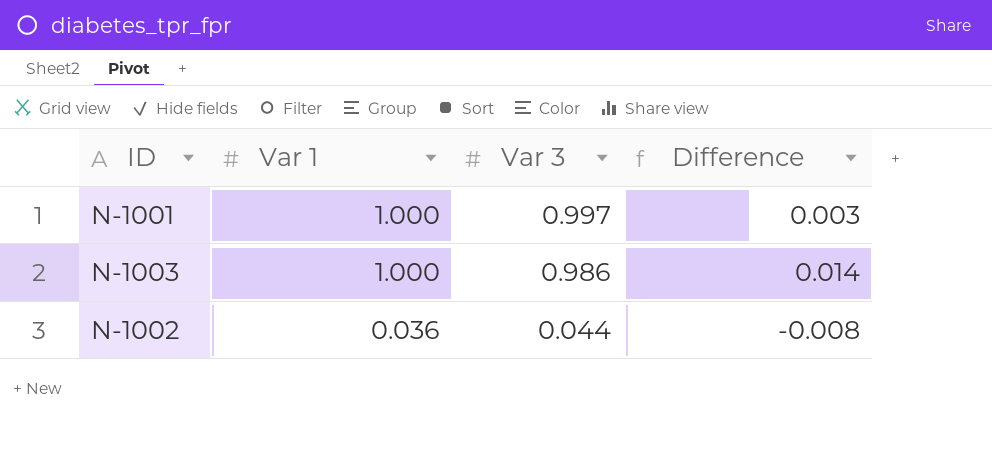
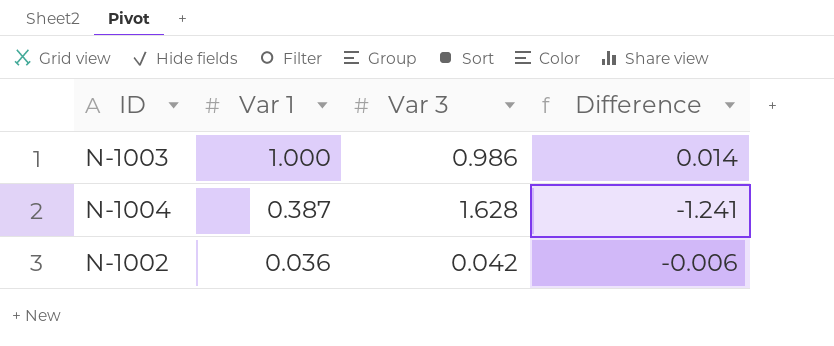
row N-1001: 1.000 | 0.997 | 0.003 -> none
row N-1004: none -> 0.387 | 1.628 | -1.241
N-1002 | Var 3: 0.044 -> 0.042
N-1002 | Difference: -0.008 -> -0.006

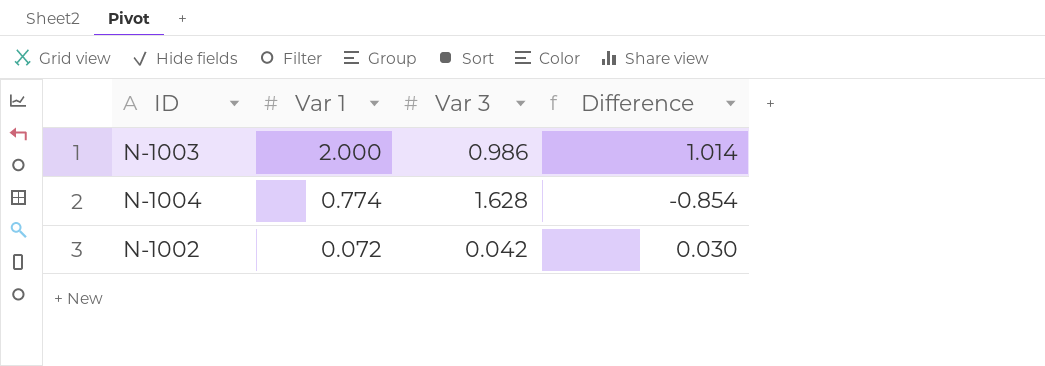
N-1003 | Var 1: 1.000 -> 2.000
N-1003 | Difference: 0.014 -> 1.014
N-1004 | Var 1: 0.387 -> 0.774
N-1004 | Difference: -1.241 -> -0.854
N-1002 | Var 1: 0.036 -> 0.072
N-1002 | Difference: -0.006 -> 0.030

